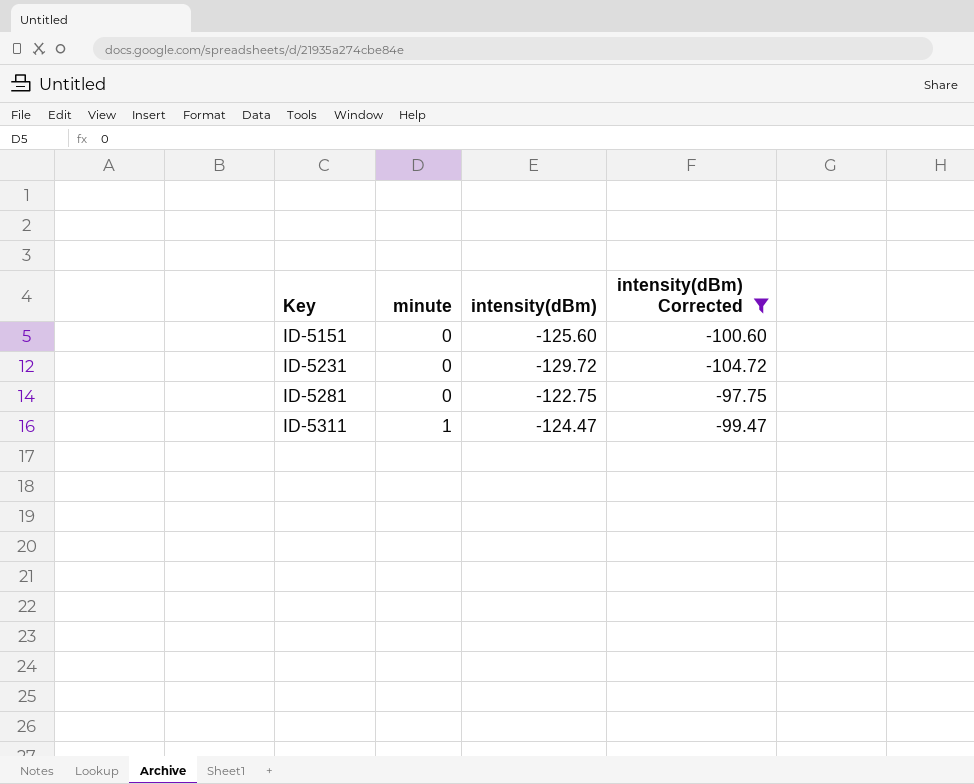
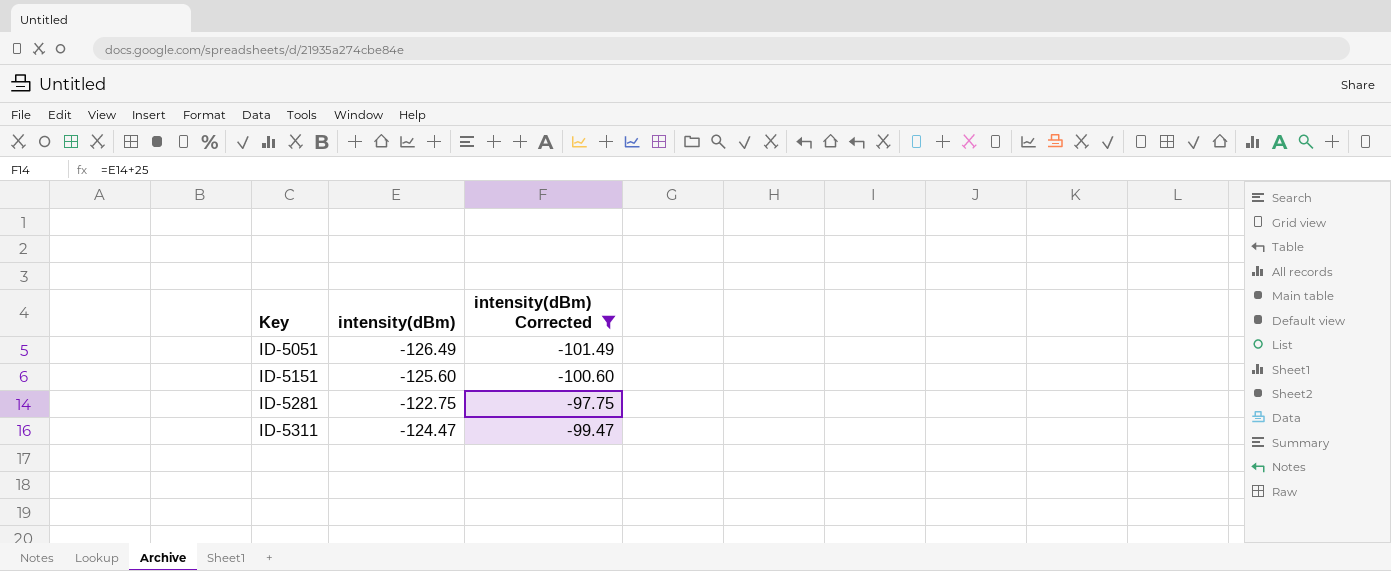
column minute | position: 2 -> none
row ID-5231: 0 | -129.72 | -104.72 -> none
row ID-5051: none -> -126.49 | -101.49

